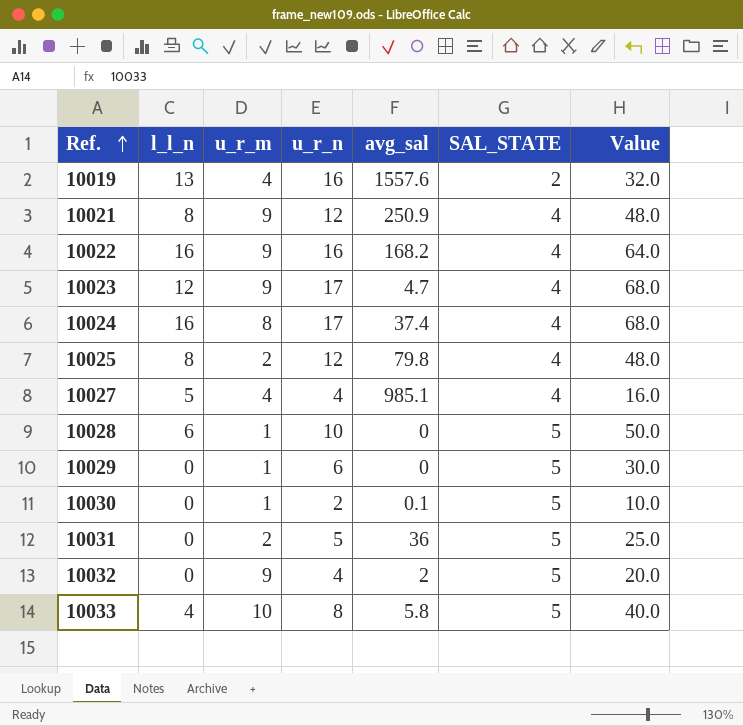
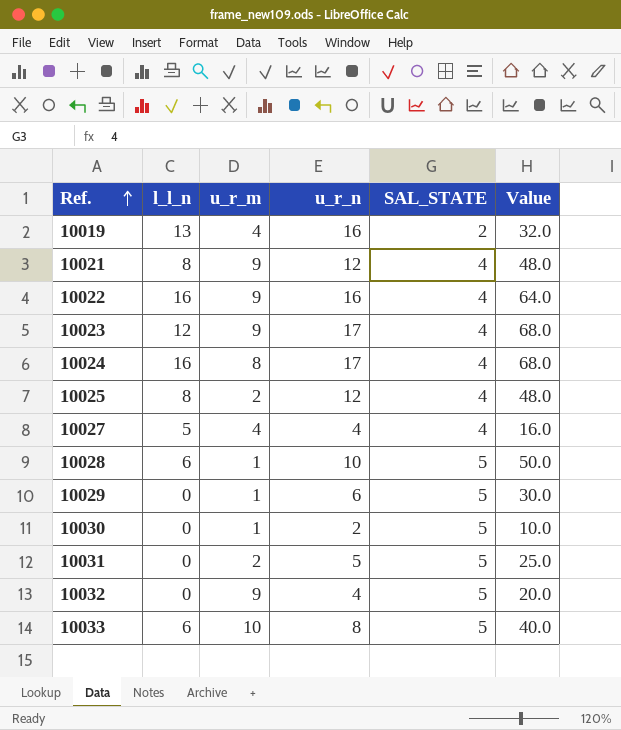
column avg_sal | position: 5 -> none
10033 | l_l_n: 4 -> 6

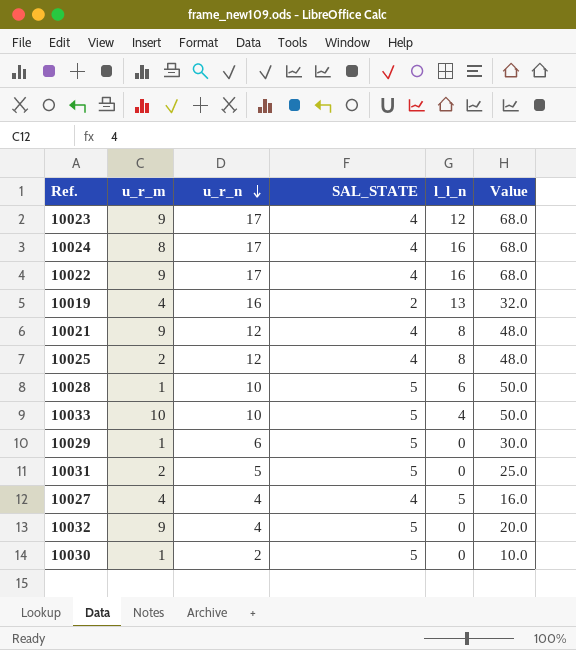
row order: Ref. ascending -> u_r_n descending
column l_l_n | position: 2 -> 5
10022 | u_r_n: 16 -> 17
10022 | Value: 64.0 -> 68.0
10033 | u_r_n: 8 -> 10
10033 | l_l_n: 6 -> 4
10033 | Value: 40.0 -> 50.0

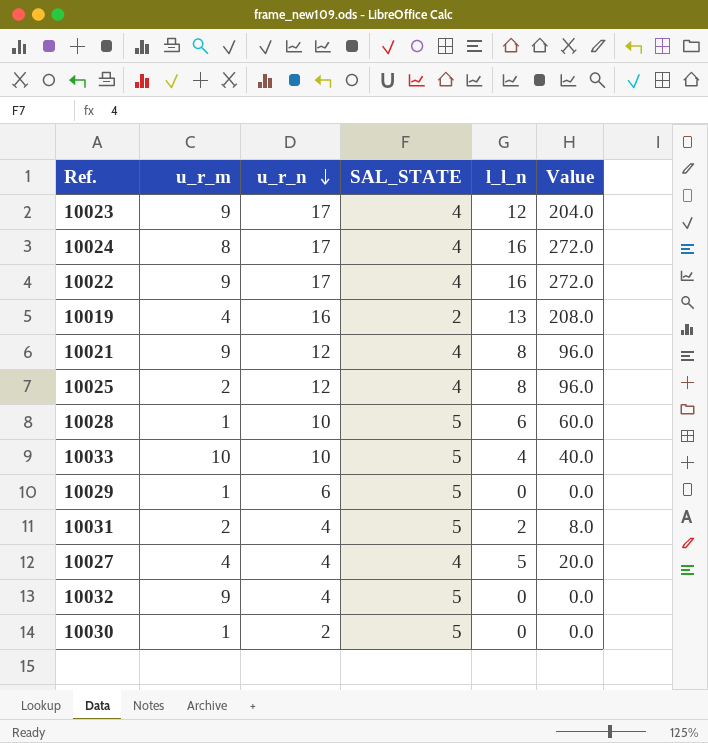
column Value | formula: [u_r_n] * [SAL_STATE] -> [u_r_n] * [l_l_n]
10031 | u_r_n: 5 -> 4
10031 | l_l_n: 0 -> 2

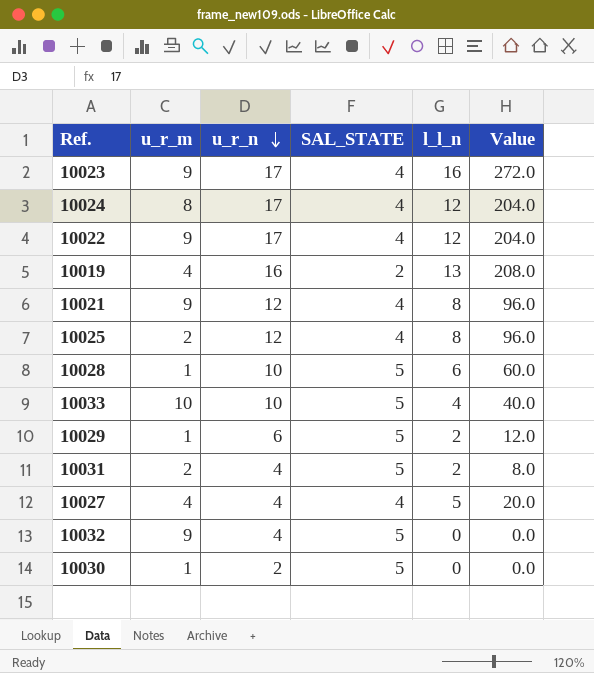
10023 | l_l_n: 12 -> 16
10023 | Value: 204.0 -> 272.0
10024 | l_l_n: 16 -> 12
10024 | Value: 272.0 -> 204.0
10022 | l_l_n: 16 -> 12
10022 | Value: 272.0 -> 204.0
10029 | l_l_n: 0 -> 2
10029 | Value: 0.0 -> 12.0

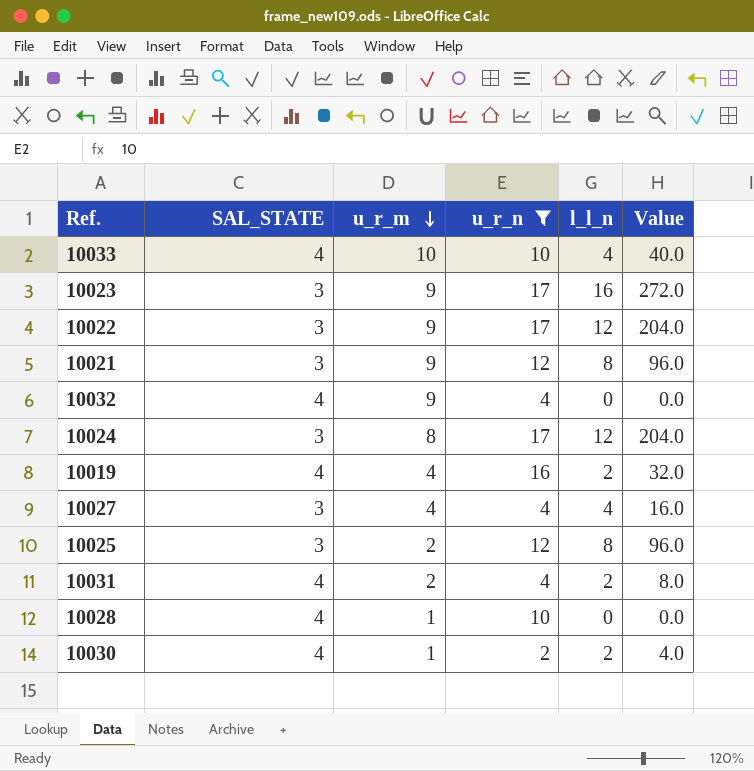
filter: none -> u_r_n != 6
row order: u_r_n descending -> u_r_m descending
column SAL_STATE | position: 4 -> 2
10033 | SAL_STATE: 5 -> 4
10023 | SAL_STATE: 4 -> 3
10022 | SAL_STATE: 4 -> 3
10021 | SAL_STATE: 4 -> 3
10032 | SAL_STATE: 5 -> 4
10024 | SAL_STATE: 4 -> 3
10019 | SAL_STATE: 2 -> 4
10019 | l_l_n: 13 -> 2
10019 | Value: 208.0 -> 32.0
10027 | SAL_STATE: 4 -> 3
10027 | l_l_n: 5 -> 4
10027 | Value: 20.0 -> 16.0
10025 | SAL_STATE: 4 -> 3
10031 | SAL_STATE: 5 -> 4
10028 | SAL_STATE: 5 -> 4
10028 | l_l_n: 6 -> 0
10028 | Value: 60.0 -> 0.0
10030 | SAL_STATE: 5 -> 4
10030 | l_l_n: 0 -> 2
10030 | Value: 0.0 -> 4.0

